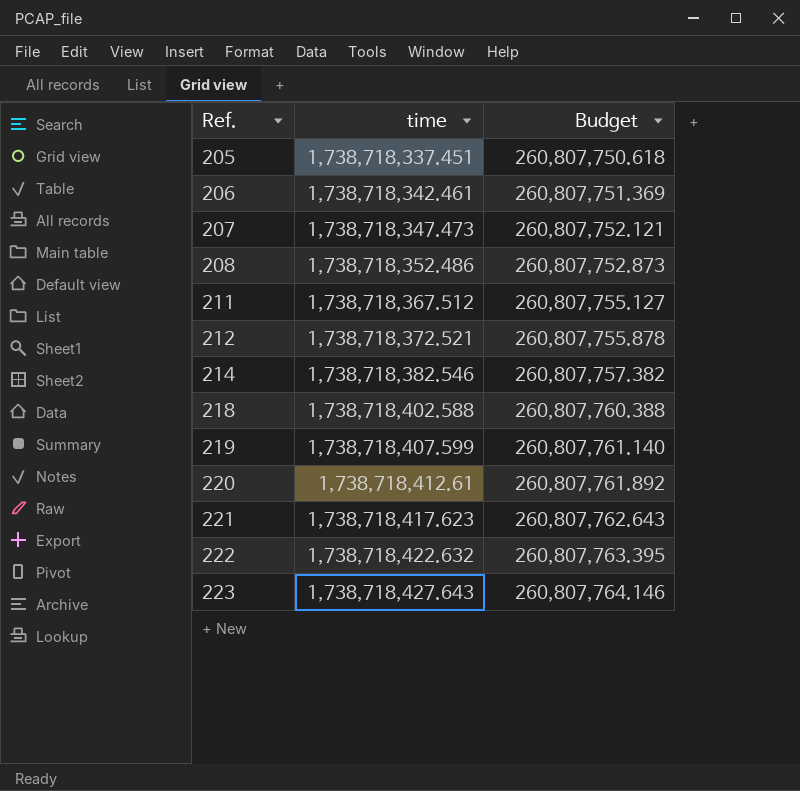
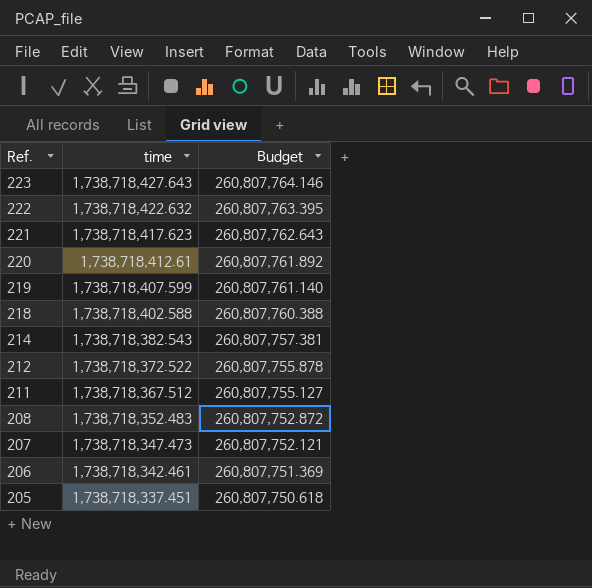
row order: Ref. ascending -> Ref. descending
214 | time: 1,738,718,382.546 -> 1,738,718,382.543
214 | Budget: 260,807,757.382 -> 260,807,757.381
212 | time: 1,738,718,372.521 -> 1,738,718,372.522
208 | time: 1,738,718,352.486 -> 1,738,718,352.483
208 | Budget: 260,807,752.873 -> 260,807,752.872

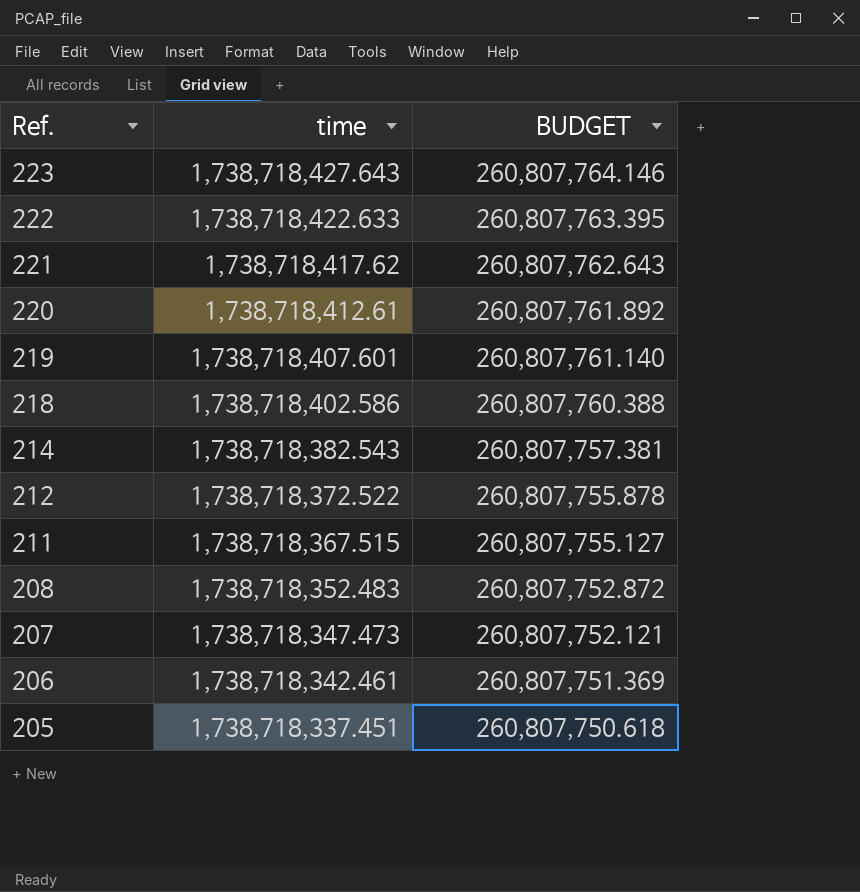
column name: Budget -> BUDGET
222 | time: 1,738,718,422.632 -> 1,738,718,422.633
221 | time: 1,738,718,417.623 -> 1,738,718,417.62
219 | time: 1,738,718,407.599 -> 1,738,718,407.601
218 | time: 1,738,718,402.588 -> 1,738,718,402.586
211 | time: 1,738,718,367.512 -> 1,738,718,367.515

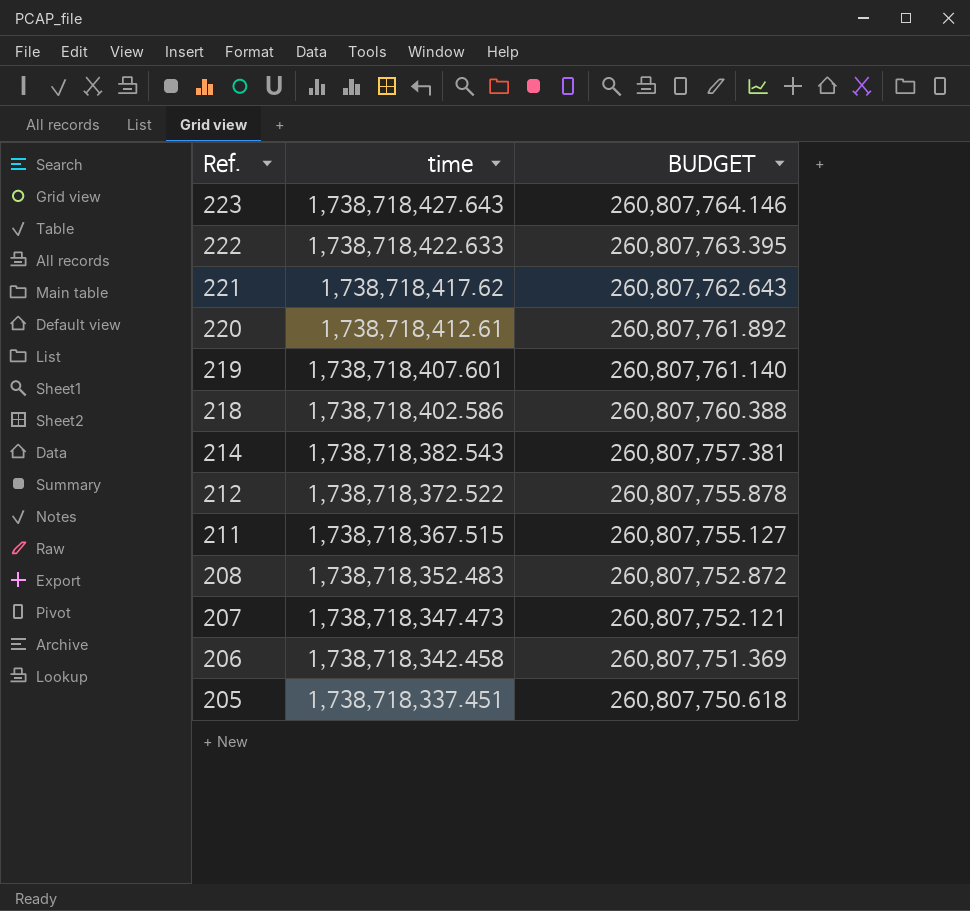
206 | time: 1,738,718,342.461 -> 1,738,718,342.458

